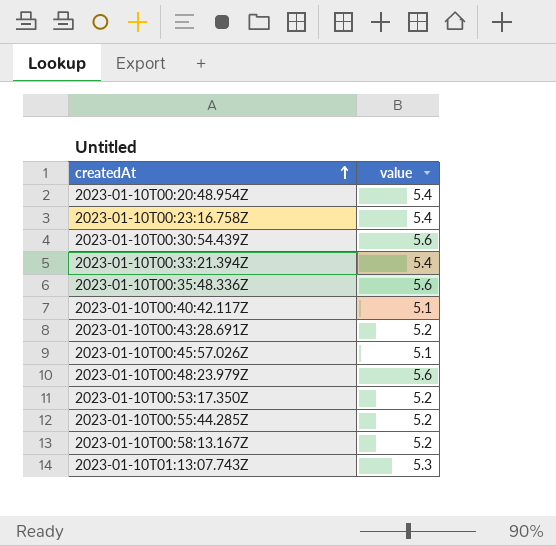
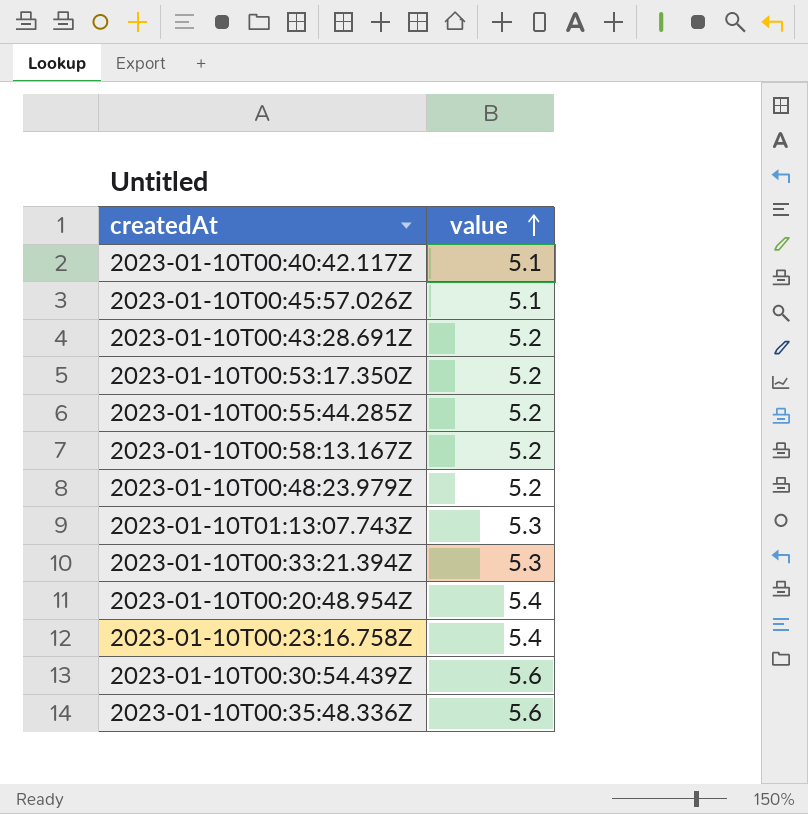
row order: createdAt ascending -> value ascending
2023-01-10T00:48:23.979Z | value: 5.6 -> 5.2
2023-01-10T00:33:21.394Z | value: 5.4 -> 5.3

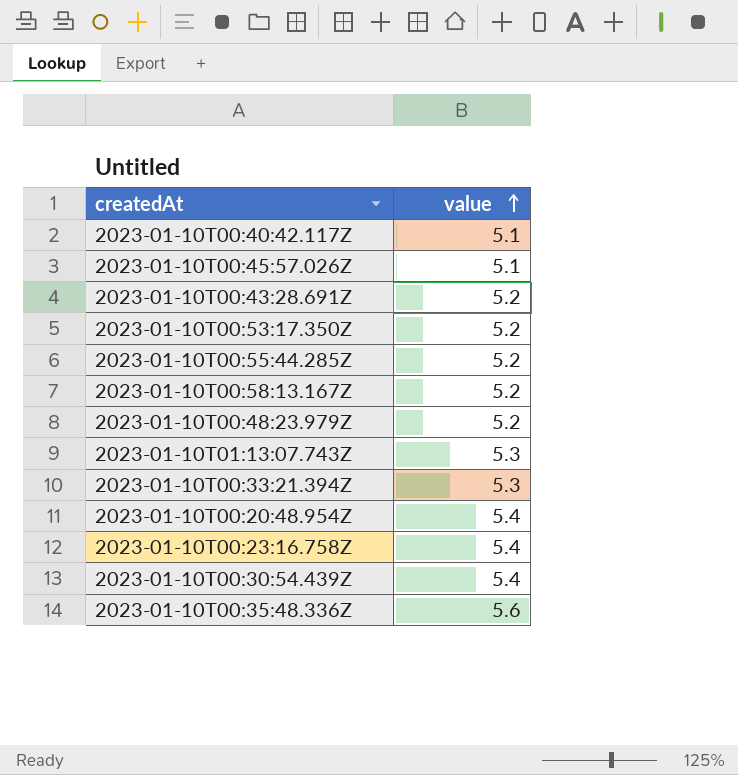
2023-01-10T00:30:54.439Z | value: 5.6 -> 5.4

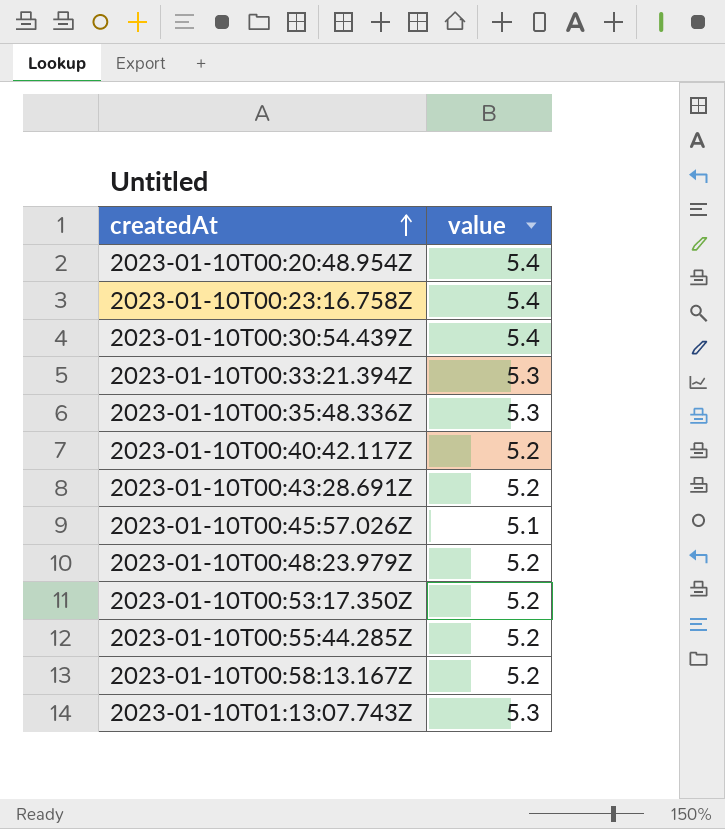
row order: value ascending -> createdAt ascending
2023-01-10T00:35:48.336Z | value: 5.6 -> 5.3
2023-01-10T00:40:42.117Z | value: 5.1 -> 5.2

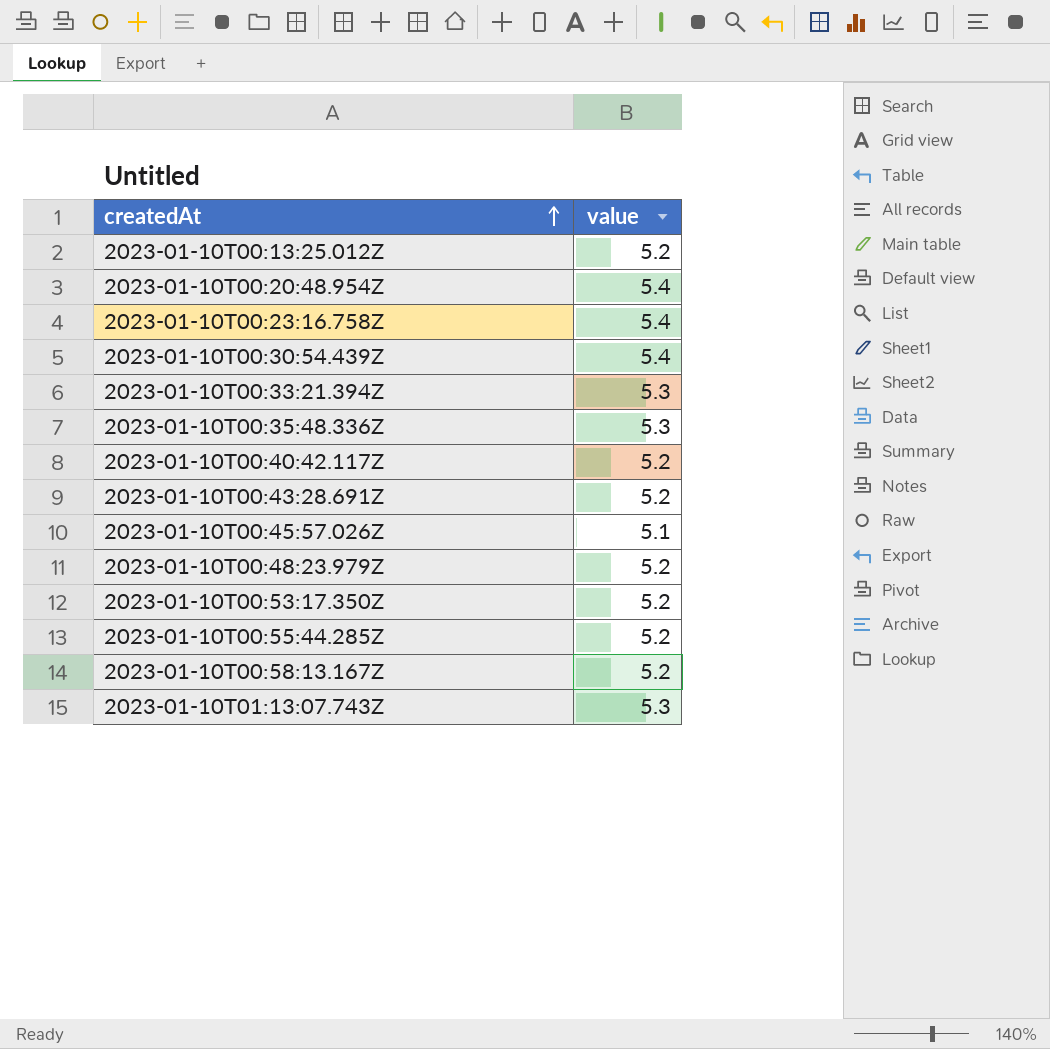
row 2023-01-10T00:13:25.012Z: none -> 5.2

